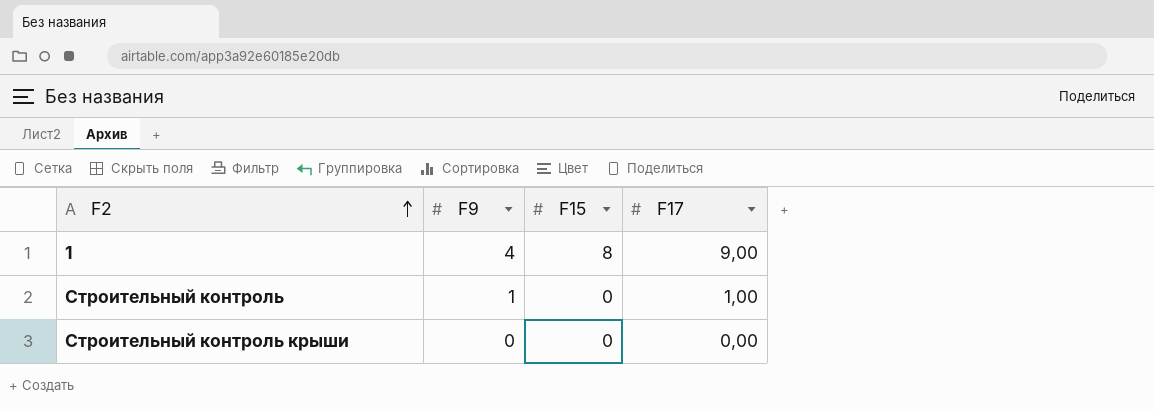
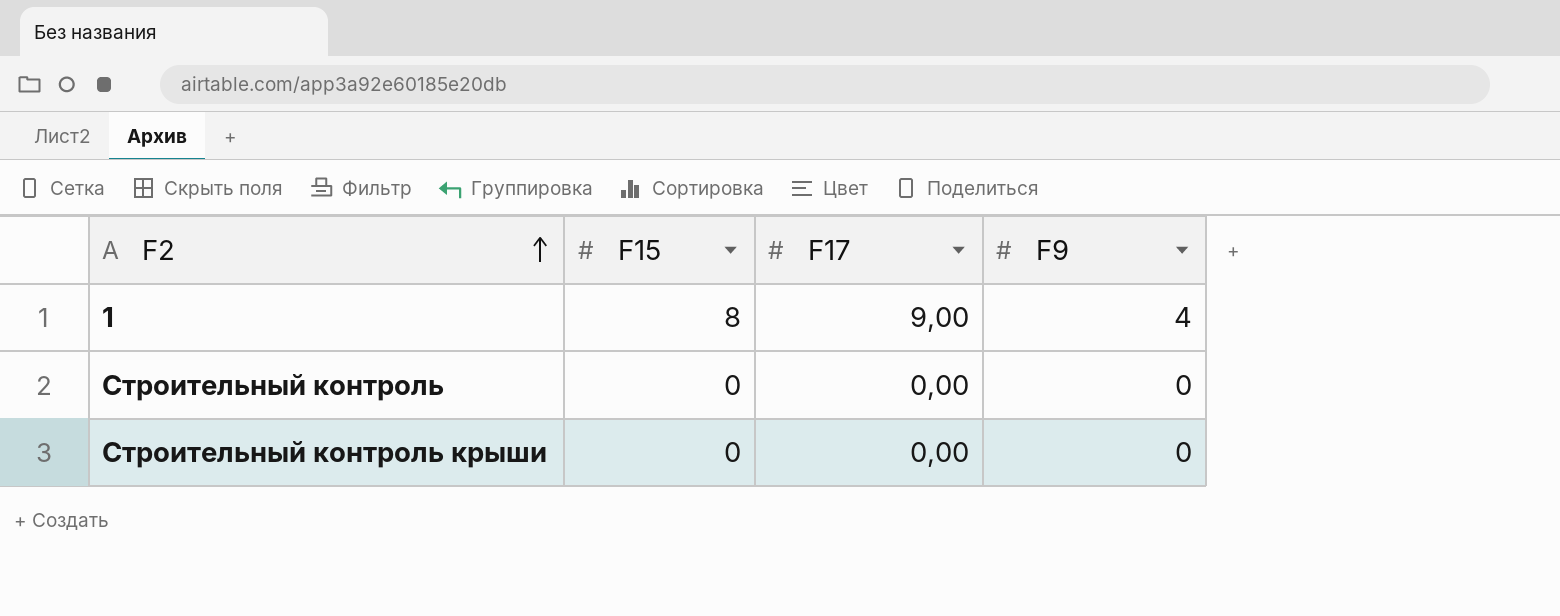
column F9 | position: 2 -> 4
Строительный контроль | F17: 1,00 -> 0,00
Строительный контроль | F9: 1 -> 0

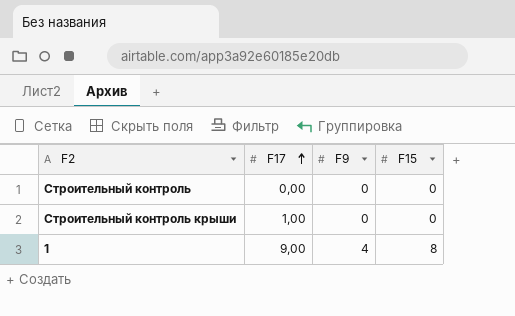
row order: F2 ascending -> F17 ascending
column F15 | position: 2 -> 4
Строительный контроль крыши | F17: 0,00 -> 1,00

